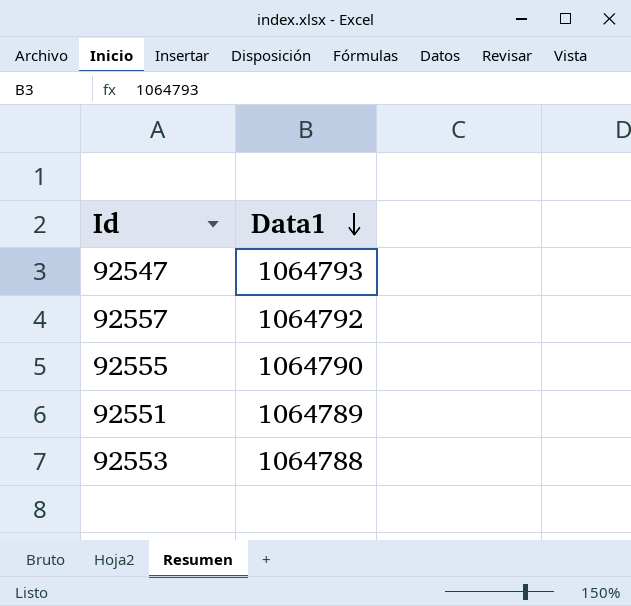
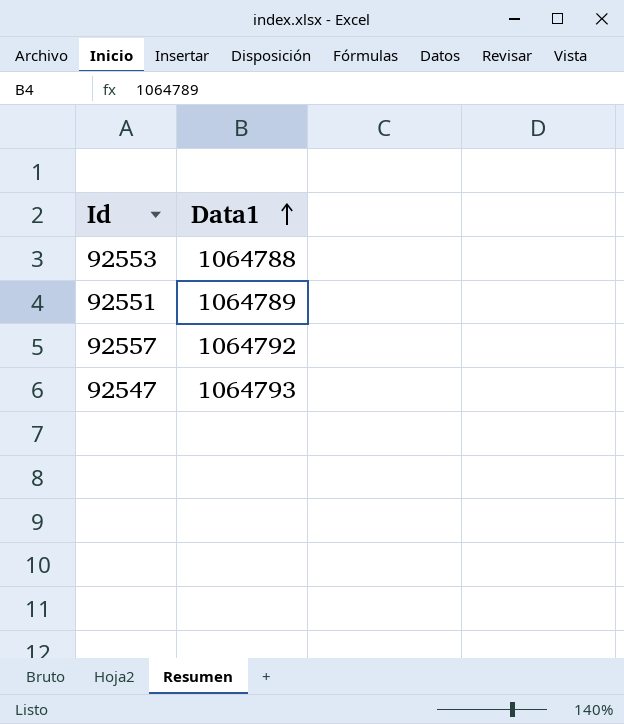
row order: Data1 descending -> Data1 ascending
row 92555: 1064790 -> none

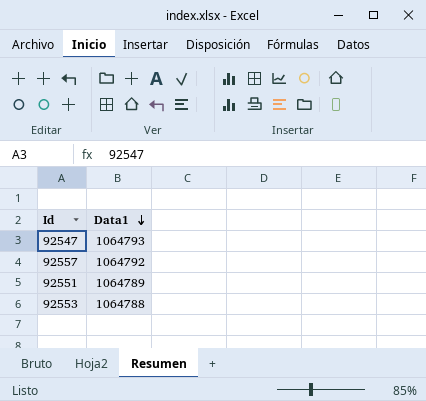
row order: Data1 ascending -> Data1 descending

